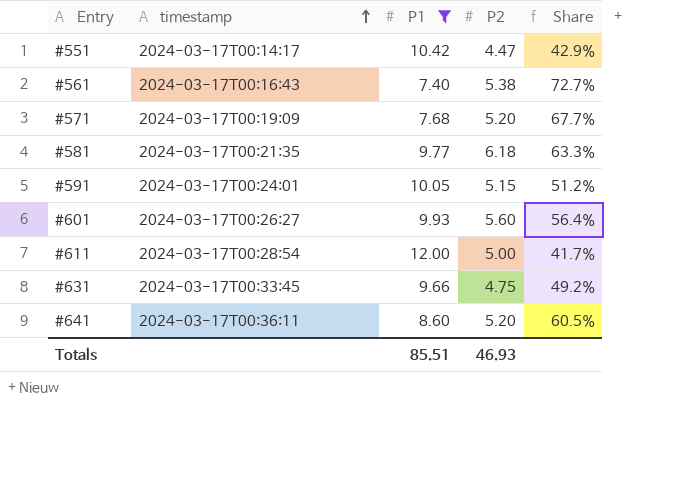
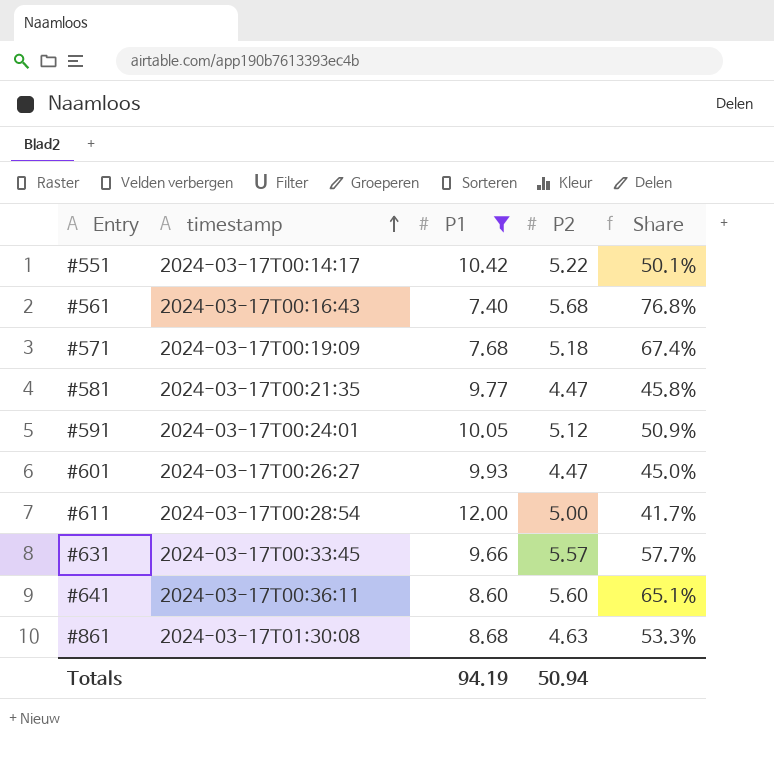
#551 | P2: 4.47 -> 5.22
#551 | Share: 42.9% -> 50.1%
#561 | P2: 5.38 -> 5.68
#561 | Share: 72.7% -> 76.8%
#571 | P2: 5.20 -> 5.18
#571 | Share: 67.7% -> 67.4%
#581 | P2: 6.18 -> 4.47
#581 | Share: 63.3% -> 45.8%
#591 | P2: 5.15 -> 5.12
#591 | Share: 51.2% -> 50.9%
#601 | P2: 5.60 -> 4.47
#601 | Share: 56.4% -> 45.0%
#631 | P2: 4.75 -> 5.57
#631 | Share: 49.2% -> 57.7%
#641 | P2: 5.20 -> 5.60
#641 | Share: 60.5% -> 65.1%
row #861: none -> 2024-03-17T01:30:08 | 8.68 | 4.63 | 53.3%
Totals | P1: 85.51 -> 94.19
Totals | P2: 46.93 -> 50.94

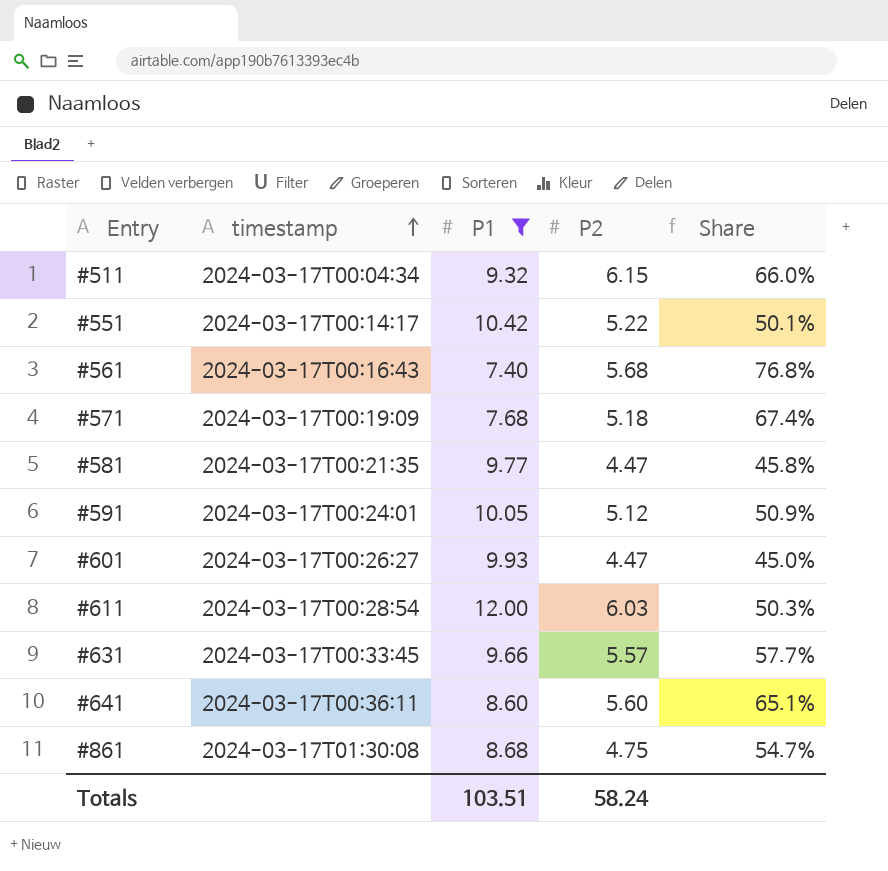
row #511: none -> 2024-03-17T00:04:34 | 9.32 | 6.15 | 66.0%
#611 | P2: 5.00 -> 6.03
#611 | Share: 41.7% -> 50.3%
#861 | P2: 4.63 -> 4.75
#861 | Share: 53.3% -> 54.7%
Totals | P1: 94.19 -> 103.51
Totals | P2: 50.94 -> 58.24

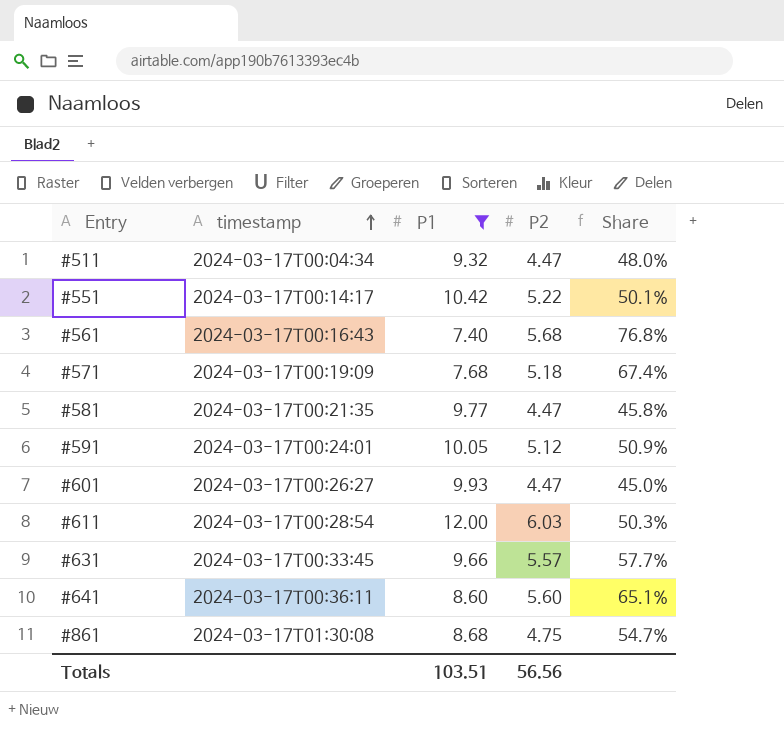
#511 | P2: 6.15 -> 4.47
#511 | Share: 66.0% -> 48.0%
Totals | P2: 58.24 -> 56.56

